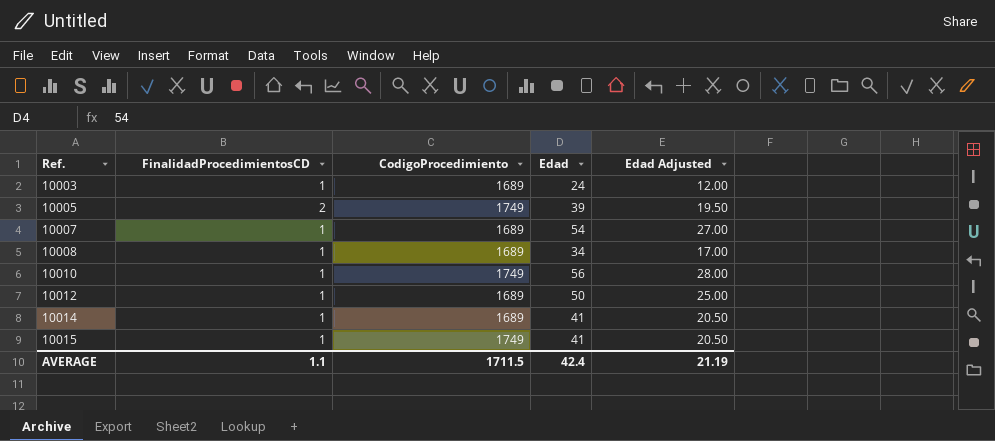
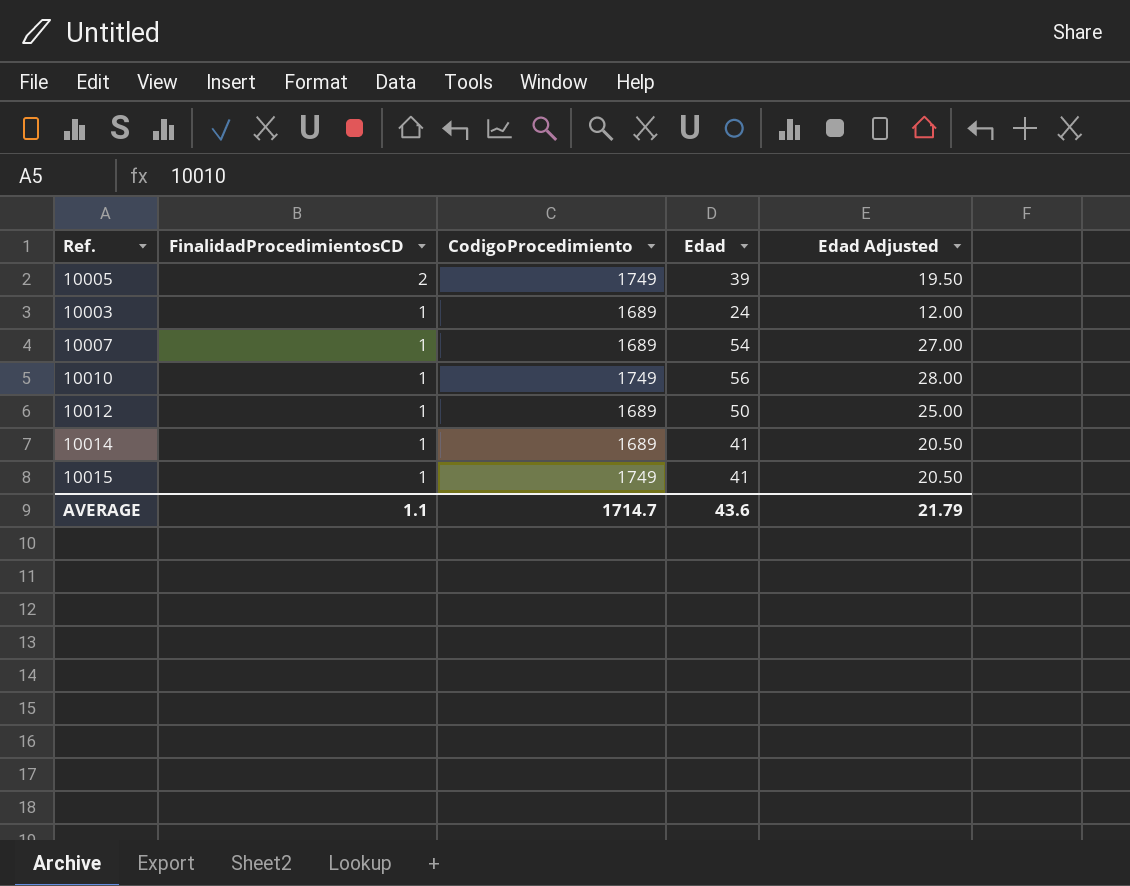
row order: Ref. ascending -> FinalidadProcedimientosCD descending
row 10008: 1 | 1689 | 34 | 17.00 -> none
AVERAGE | CodigoProcedimiento: 1711.5 -> 1714.7
AVERAGE | Edad: 42.4 -> 43.6
AVERAGE | Edad Adjusted: 21.19 -> 21.79

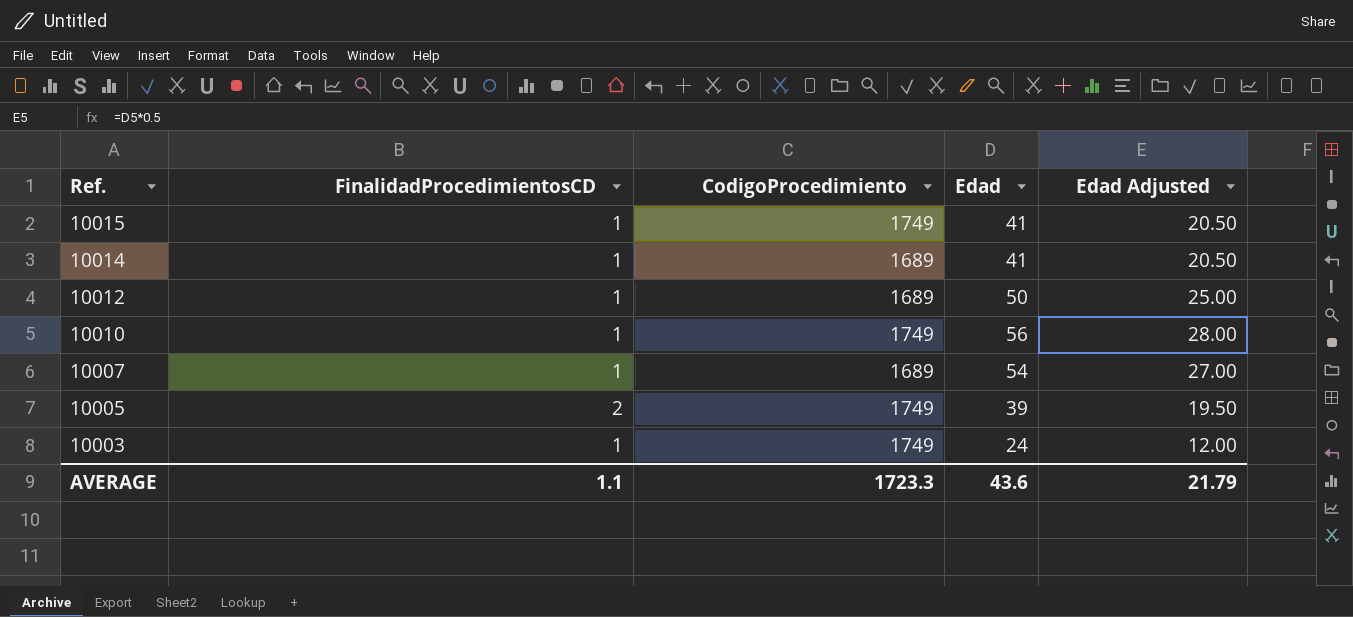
row order: FinalidadProcedimientosCD descending -> Ref. descending
10003 | CodigoProcedimiento: 1689 -> 1749
AVERAGE | CodigoProcedimiento: 1714.7 -> 1723.3

